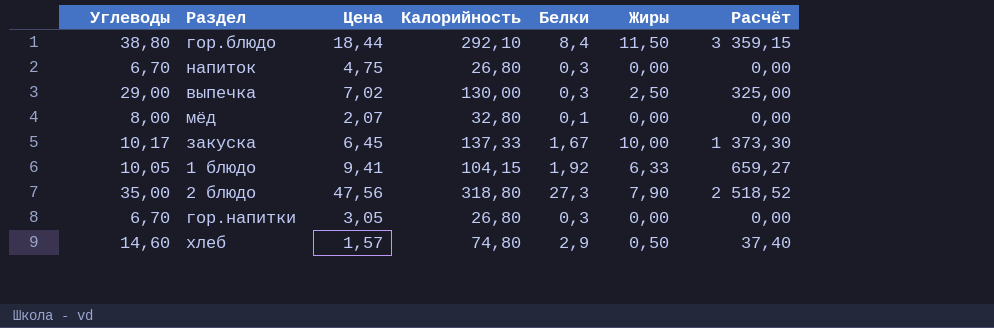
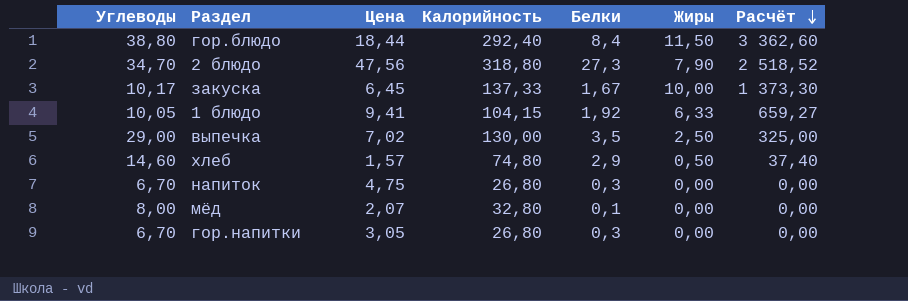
row order: none -> Расчёт descending
гор.блюдо | Калорийность: 292,10 -> 292,40
гор.блюдо | Расчёт: 3 359,15 -> 3 362,60
2 блюдо | Углеводы: 35,00 -> 34,70
выпечка | Белки: 0,3 -> 3,5

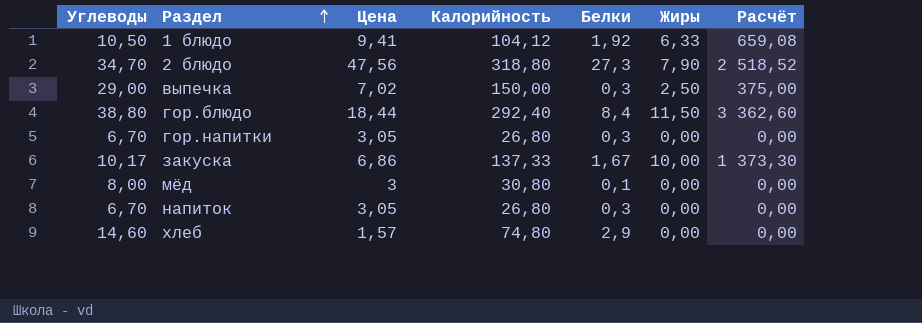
row order: Расчёт descending -> Раздел ascending
1 блюдо | Углеводы: 10,05 -> 10,50
1 блюдо | Калорийность: 104,15 -> 104,12
1 блюдо | Расчёт: 659,27 -> 659,08
выпечка | Калорийность: 130,00 -> 150,00
выпечка | Белки: 3,5 -> 0,3
выпечка | Расчёт: 325,00 -> 375,00
закуска | Цена: 6,45 -> 6,86
мёд | Цена: 2,07 -> 3
мёд | Калорийность: 32,80 -> 30,80
напиток | Цена: 4,75 -> 3,05
хлеб | Жиры: 0,50 -> 0,00
хлеб | Расчёт: 37,40 -> 0,00

